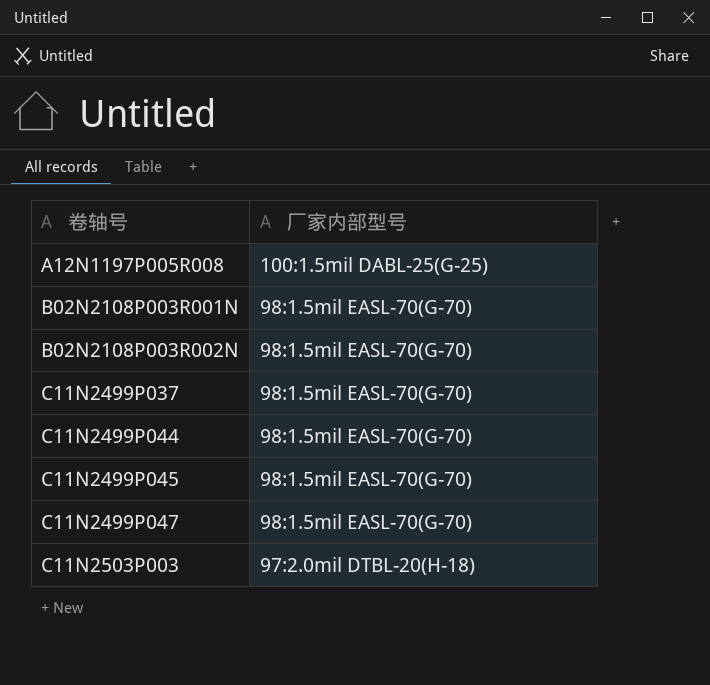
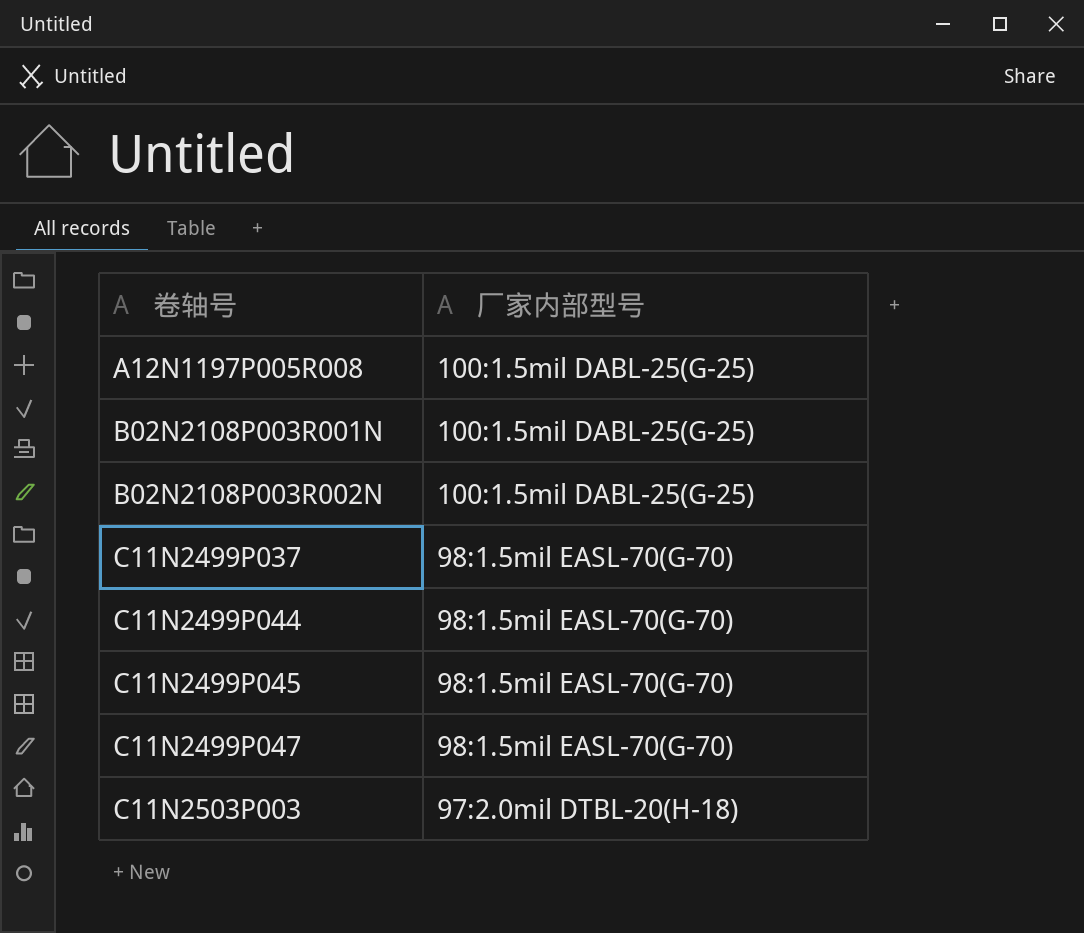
B02N2108P003R001N | 厂家内部型号: 98:1.5mil EASL-70(G-70) -> 100:1.5mil DABL-25(G-25)
B02N2108P003R002N | 厂家内部型号: 98:1.5mil EASL-70(G-70) -> 100:1.5mil DABL-25(G-25)

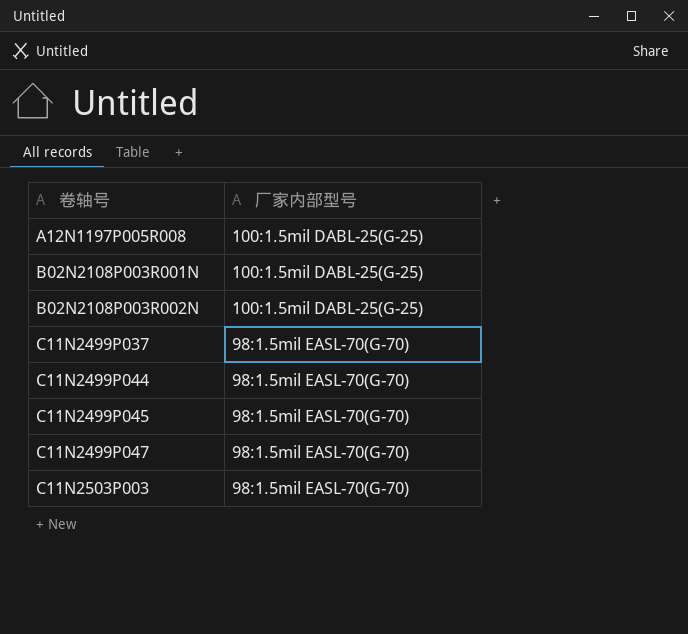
C11N2503P003 | 厂家内部型号: 97:2.0mil DTBL-20(H-18) -> 98:1.5mil EASL-70(G-70)

